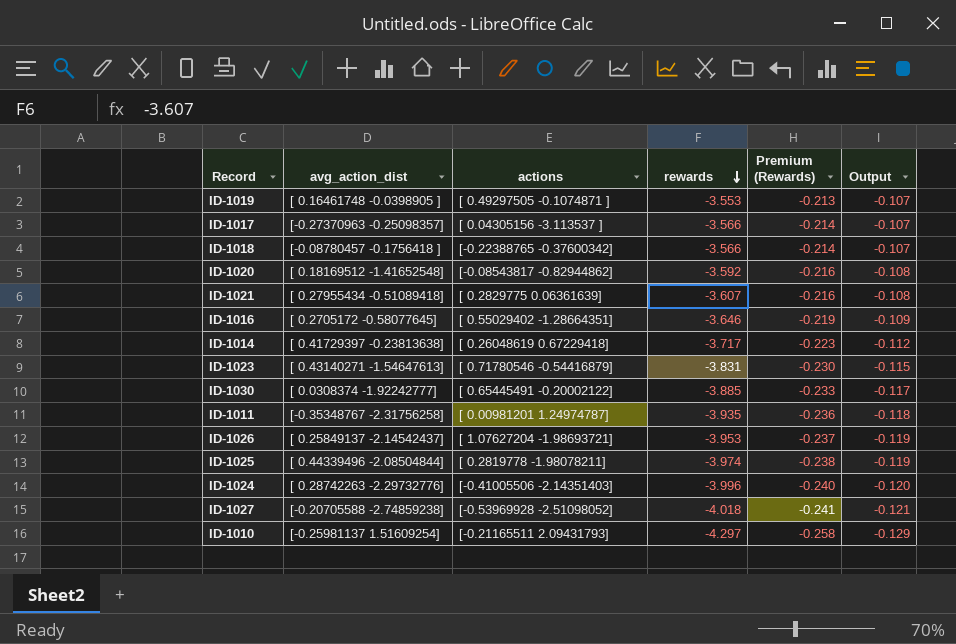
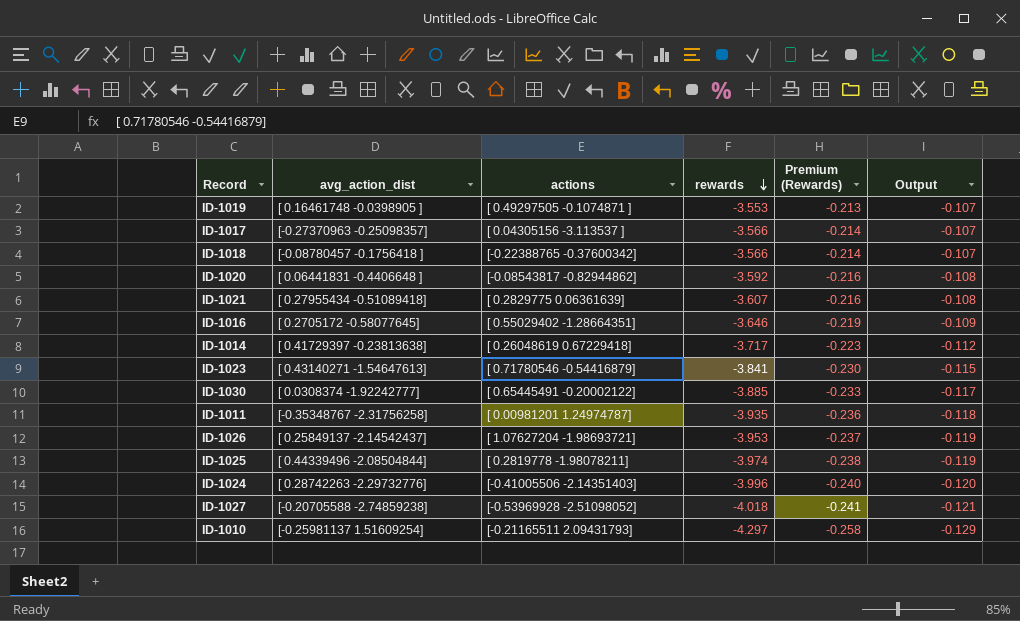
ID-1020 | avg_action_dist: [ 0.18169512 -1.41652548] -> [ 0.06441831 -0.4406648 ]
ID-1023 | rewards: -3.831 -> -3.841

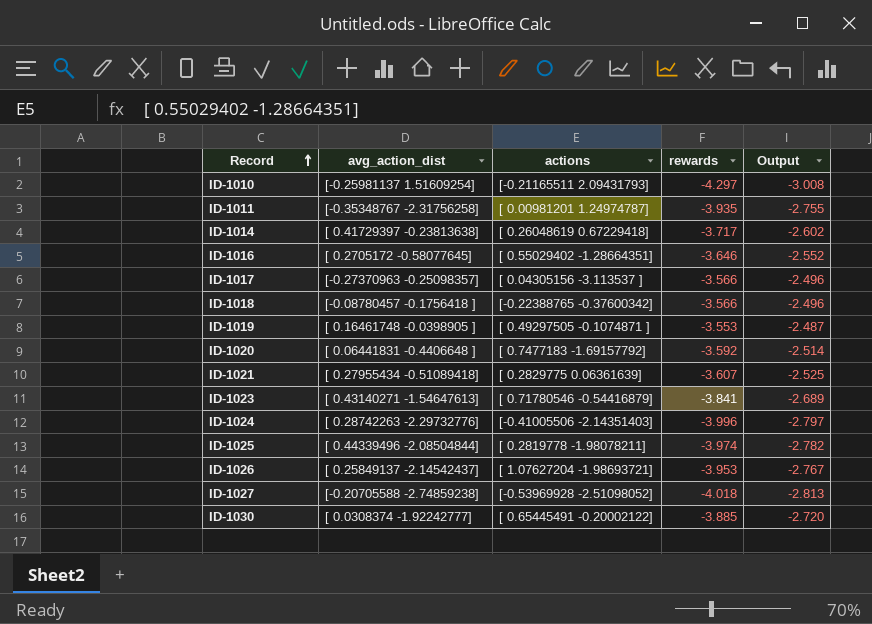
row order: rewards descending -> Record ascending
column Premium (Rewards) | formula: [rewards] * 0.06 -> none
column Output | formula: [rewards] * 0.03 -> [rewards] * 0.7
ID-1020 | actions: [-0.08543817 -0.82944862] -> [ 0.7477183 -1.69157792]

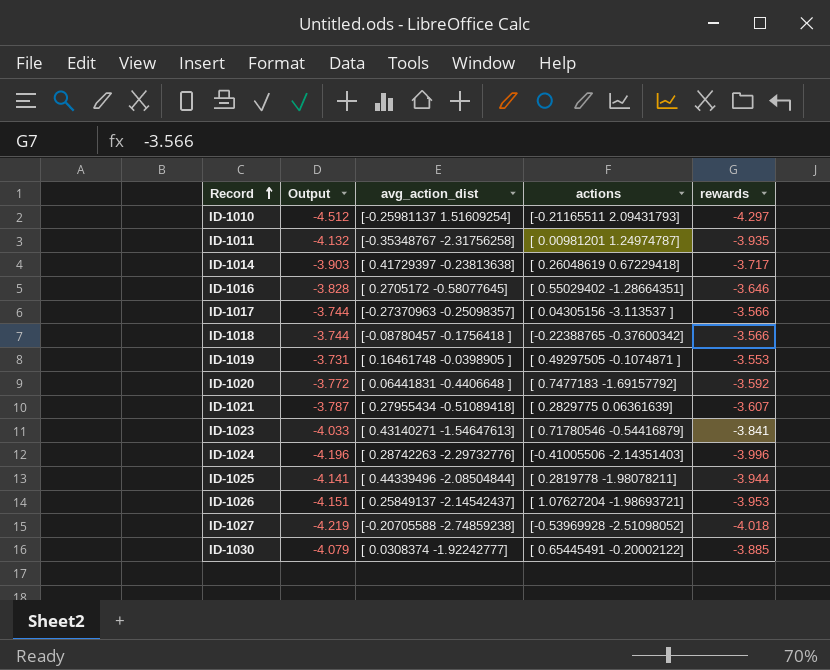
column Output | formula: [rewards] * 0.7 -> [rewards] * 1.05
column Output | position: 5 -> 2
ID-1025 | rewards: -3.974 -> -3.944

